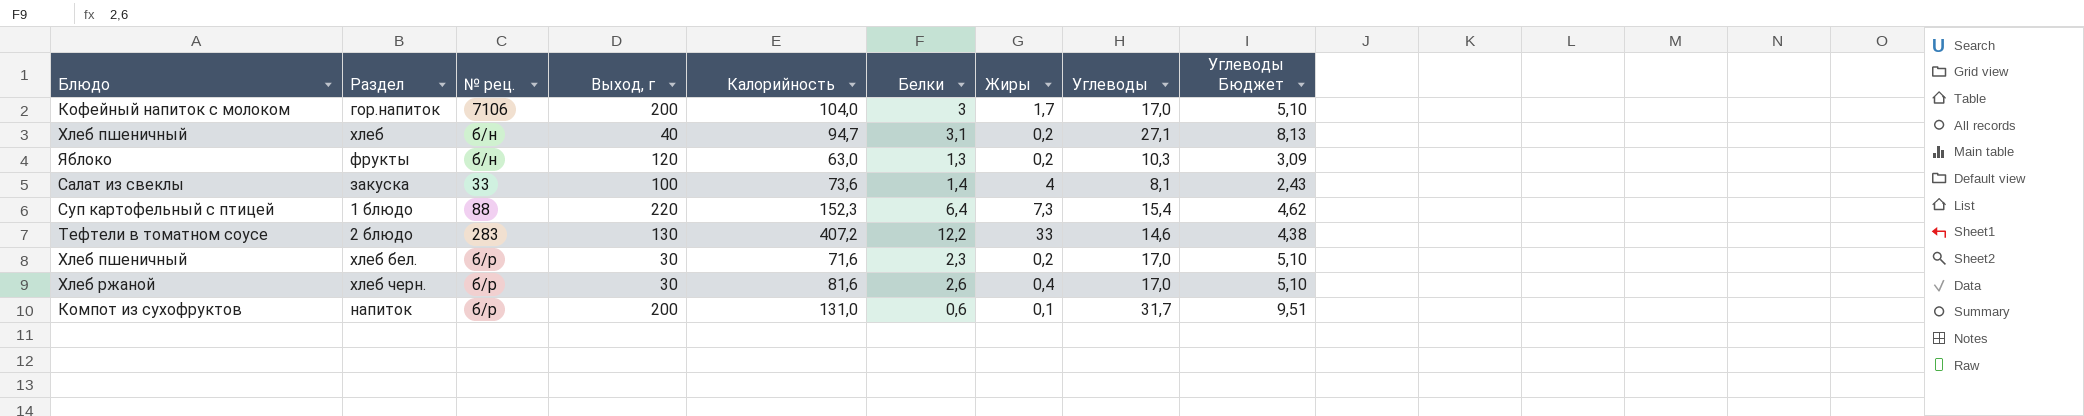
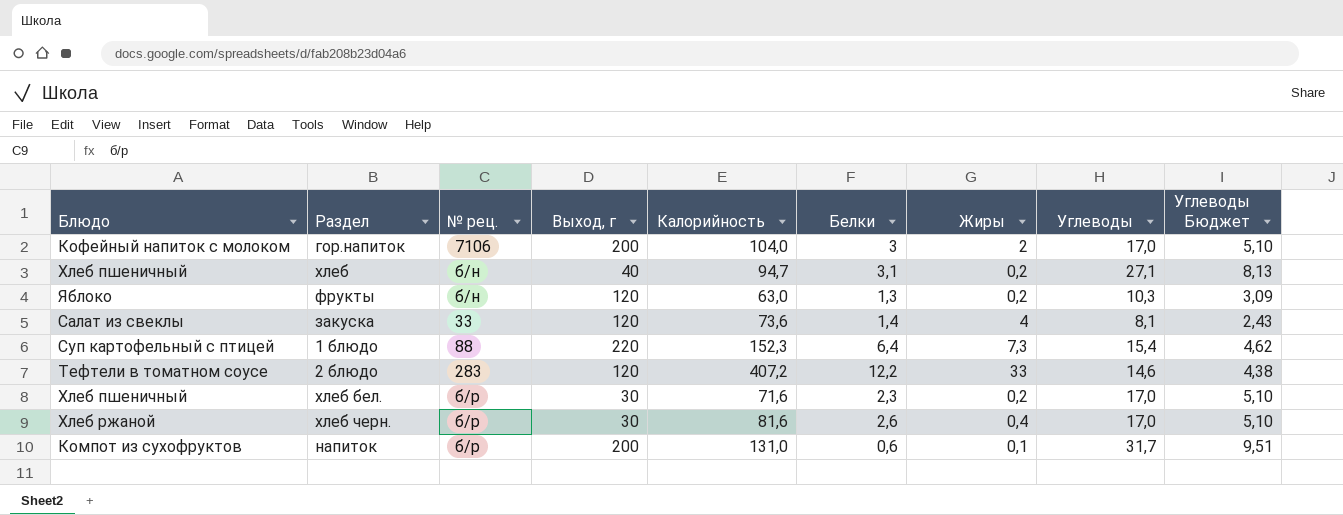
гор.напиток | Жиры: 1,7 -> 2
закуска | Выход, г: 100 -> 120
2 блюдо | Выход, г: 130 -> 120

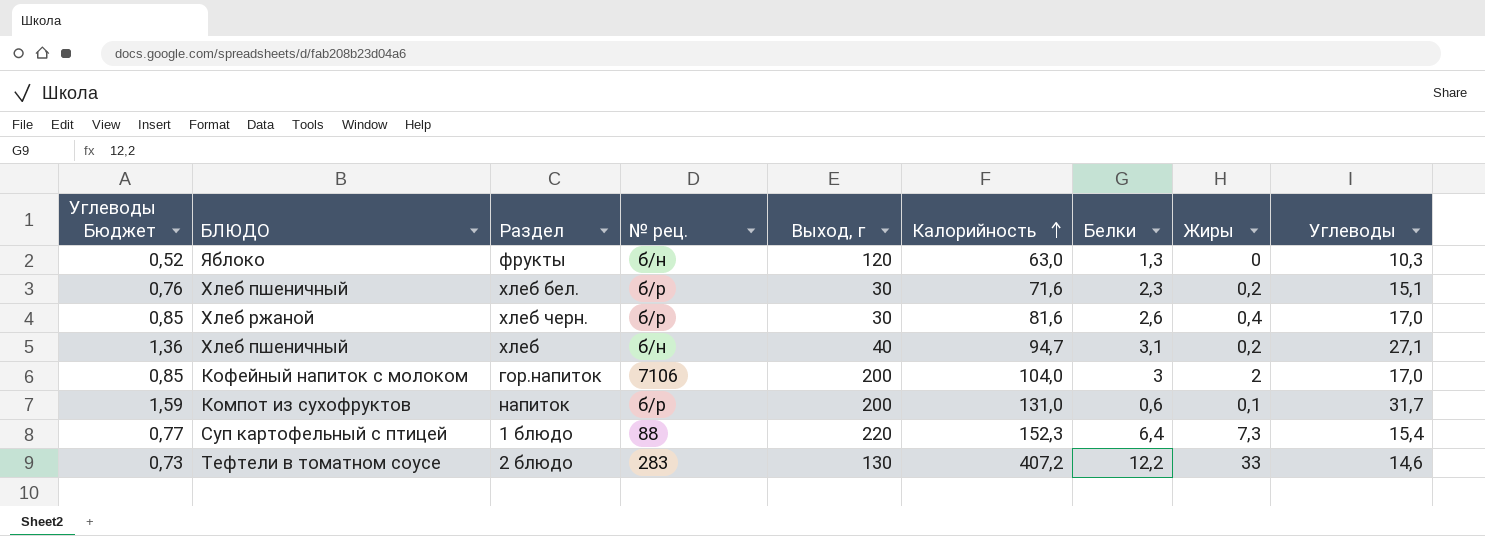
row order: none -> Калорийность ascending
column Углеводы Бюджет | formula: [Углеводы] * 0,3 -> [Углеводы] * 0,05
column Углеводы Бюджет | position: 9 -> 1
column name: Блюдо -> БЛЮДО
row закуска: Салат из свеклы | 33 | 120 | 73,6 | 1,4 | 4 | 8,1 | 2,43 -> none
фрукты | Жиры: 0,2 -> 0
хлеб бел. | Углеводы: 17,0 -> 15,1
2 блюдо | Выход, г: 120 -> 130

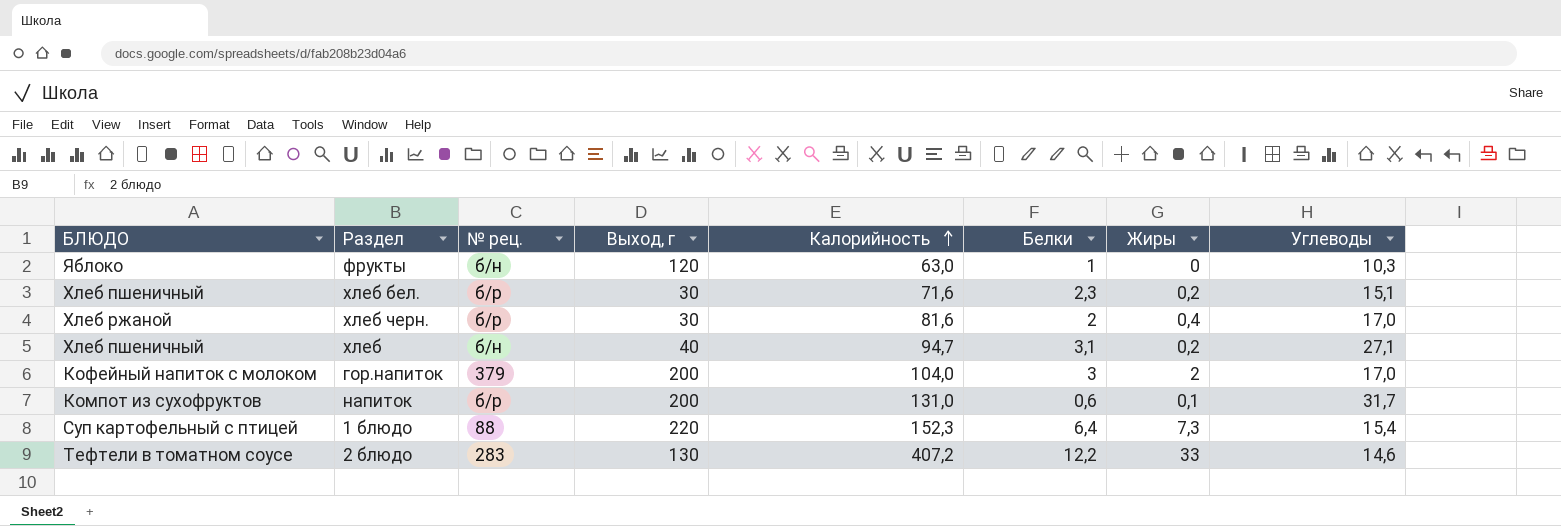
column Углеводы Бюджет | formula: [Углеводы] * 0,05 -> none
фрукты | Белки: 1,3 -> 1
хлеб черн. | Белки: 2,6 -> 2
гор.напиток | № рец.: 7106 -> 379

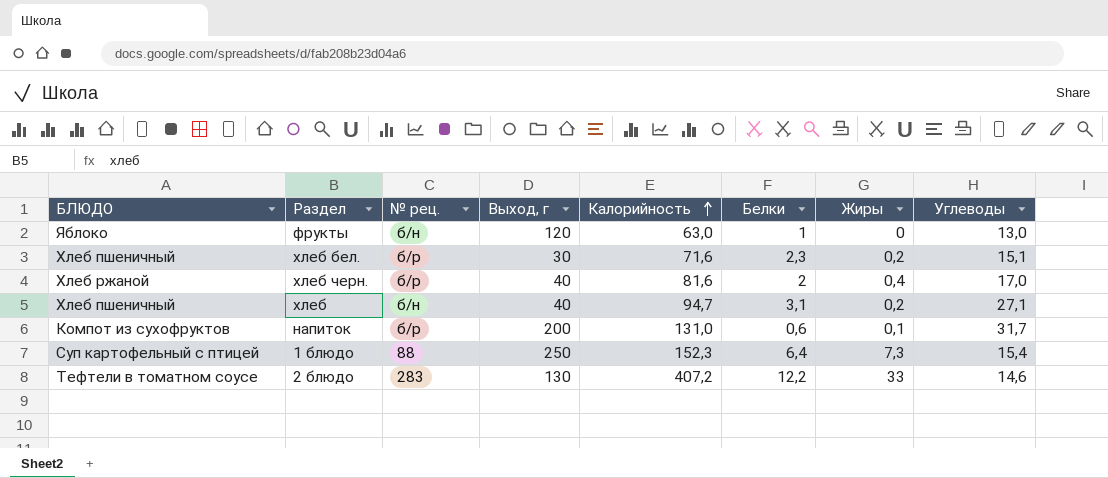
row гор.напиток: Кофейный напиток с молоком | 379 | 200 | 104,0 | 3 | 2 | 17,0 -> none
фрукты | Углеводы: 10,3 -> 13,0
хлеб черн. | Выход, г: 30 -> 40
1 блюдо | Выход, г: 220 -> 250

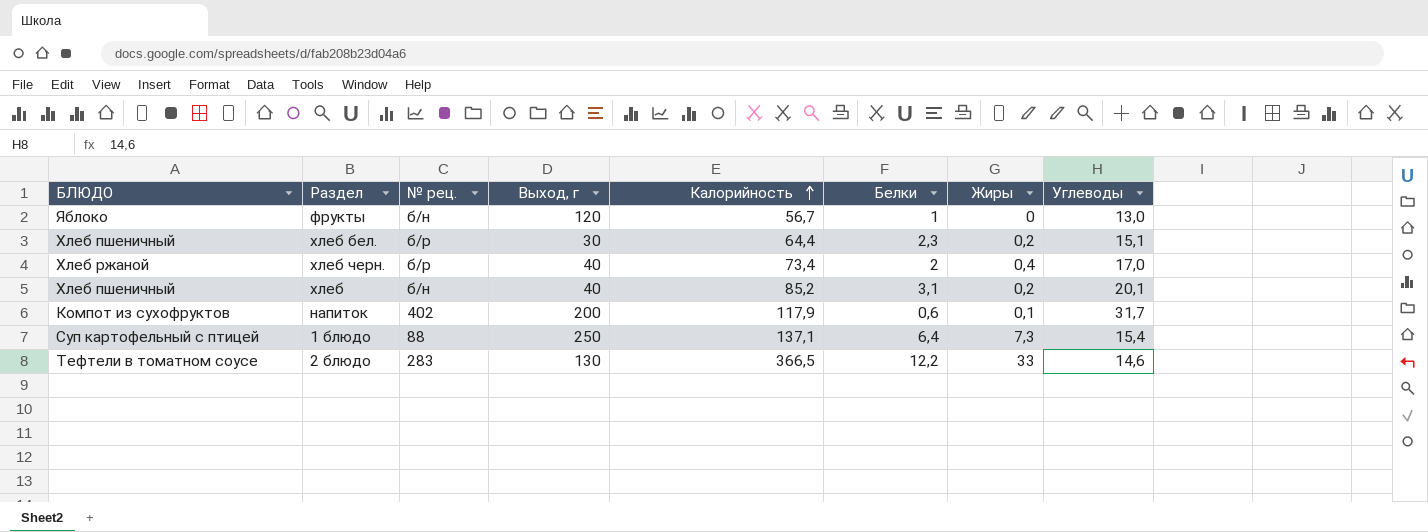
фрукты | Калорийность: 63,0 -> 56,7
хлеб бел. | Калорийность: 71,6 -> 64,4
хлеб черн. | Калорийность: 81,6 -> 73,4
хлеб | Калорийность: 94,7 -> 85,2
хлеб | Углеводы: 27,1 -> 20,1
напиток | № рец.: б/р -> 402
напиток | Калорийность: 131,0 -> 117,9
1 блюдо | Калорийность: 152,3 -> 137,1
2 блюдо | Калорийность: 407,2 -> 366,5

